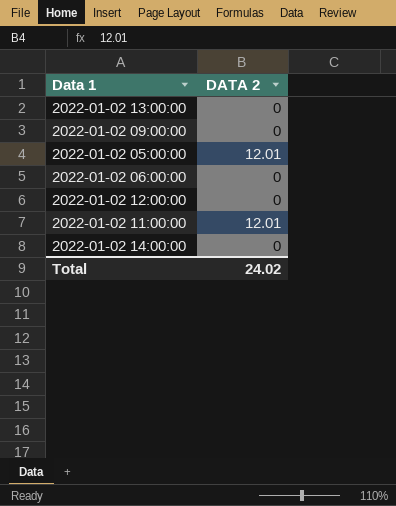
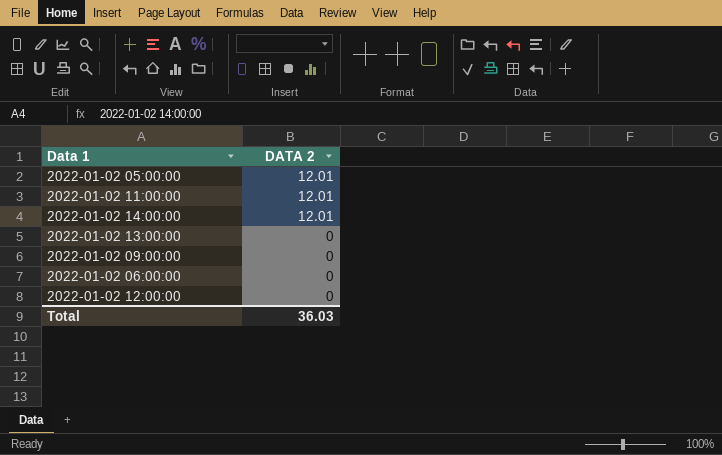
row order: none -> DATA 2 descending
2022-01-02 14:00:00 | DATA 2: 0 -> 12.01
Total | DATA 2: 24.02 -> 36.03

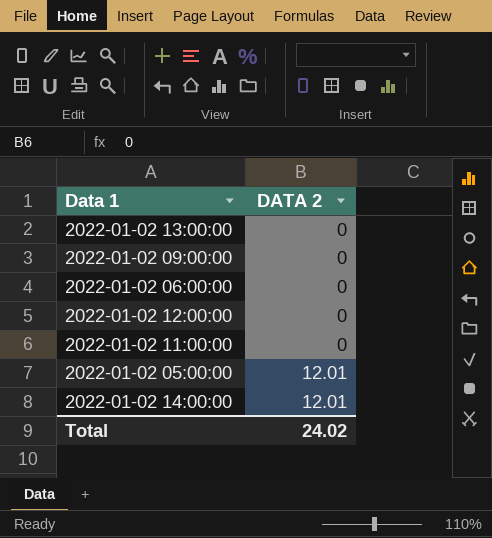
row order: DATA 2 descending -> DATA 2 ascending
2022-01-02 11:00:00 | DATA 2: 12.01 -> 0
Total | DATA 2: 36.03 -> 24.02

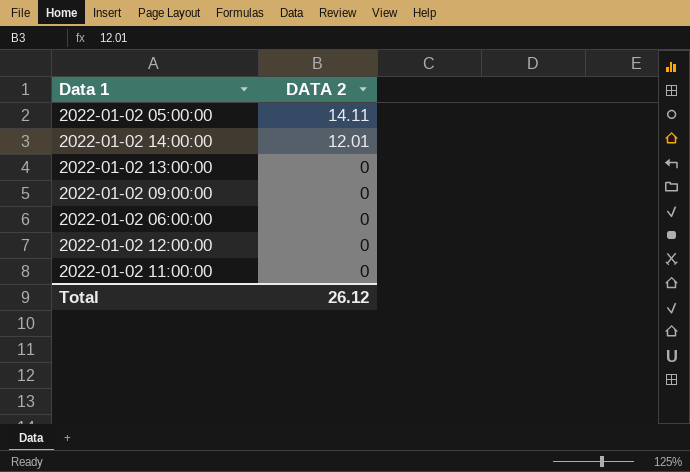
row order: DATA 2 ascending -> DATA 2 descending
2022-01-02 05:00:00 | DATA 2: 12.01 -> 14.11
Total | DATA 2: 24.02 -> 26.12

